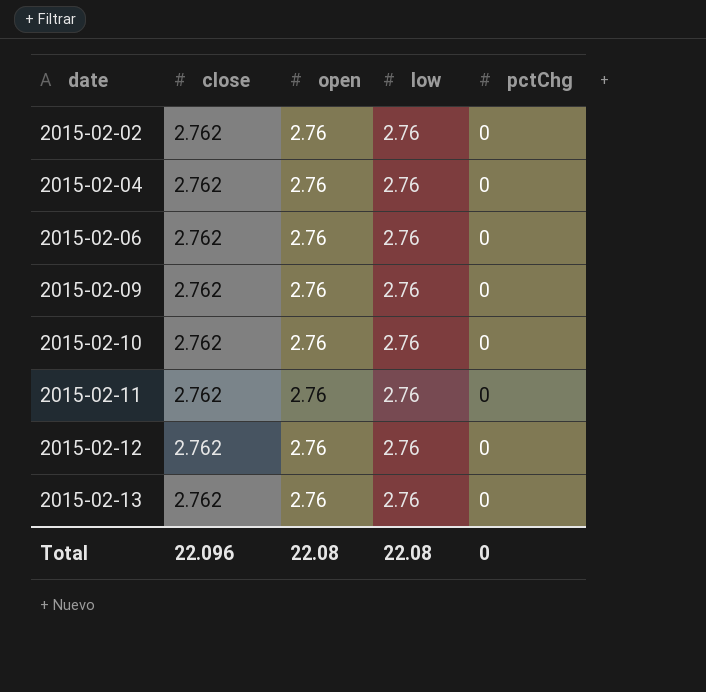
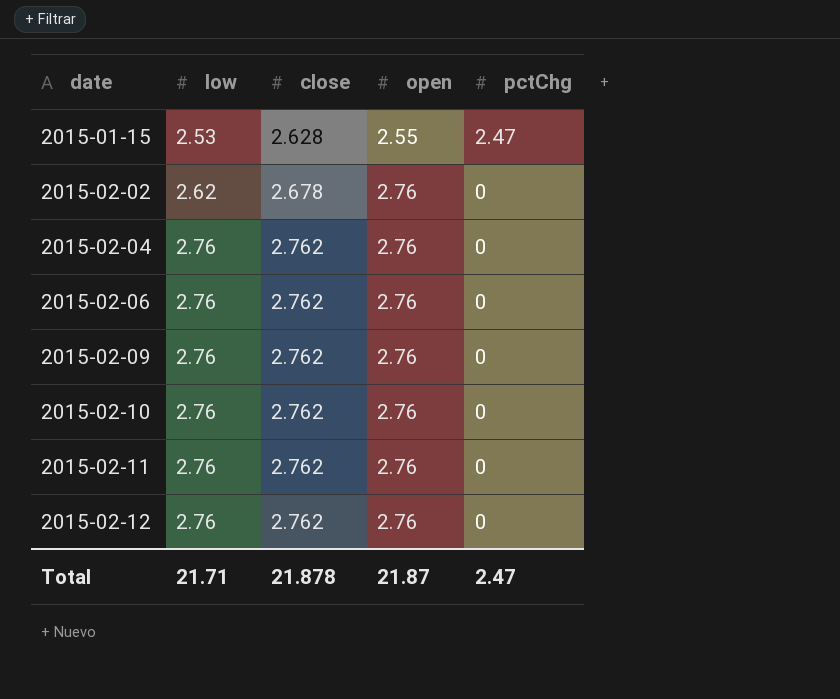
column low | position: 4 -> 2
row 2015-02-13: 2.762 | 2.76 | 2.76 | 0 -> none
row 2015-01-15: none -> 2.53 | 2.628 | 2.55 | 2.47
2015-02-02 | low: 2.76 -> 2.62
2015-02-02 | close: 2.762 -> 2.678
Total | low: 22.08 -> 21.71
Total | close: 22.096 -> 21.878
Total | open: 22.08 -> 21.87
Total | pctChg: 0 -> 2.47

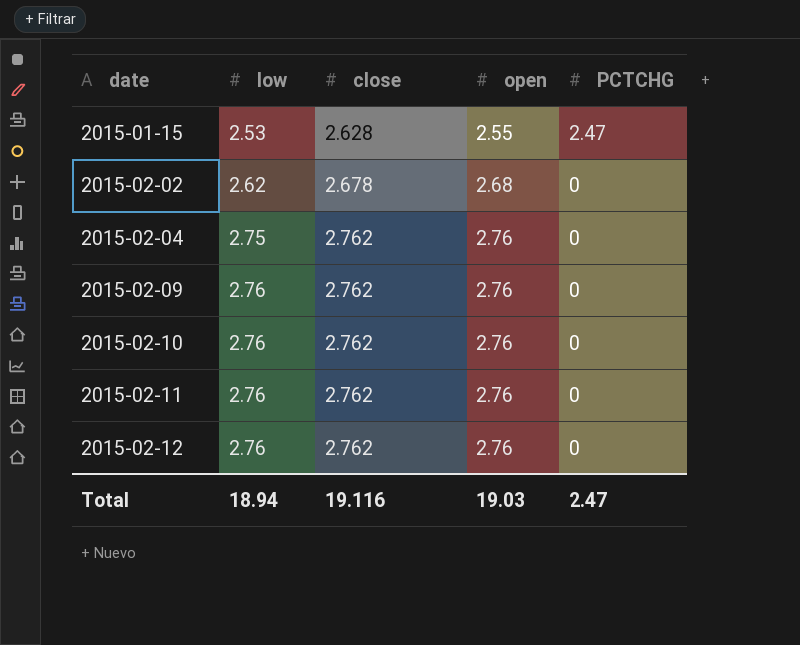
column name: pctChg -> PCTCHG
row 2015-02-06: 2.76 | 2.762 | 2.76 | 0 -> none
2015-02-02 | open: 2.76 -> 2.68
2015-02-04 | low: 2.76 -> 2.75
Total | low: 21.71 -> 18.94
Total | close: 21.878 -> 19.116
Total | open: 21.87 -> 19.03

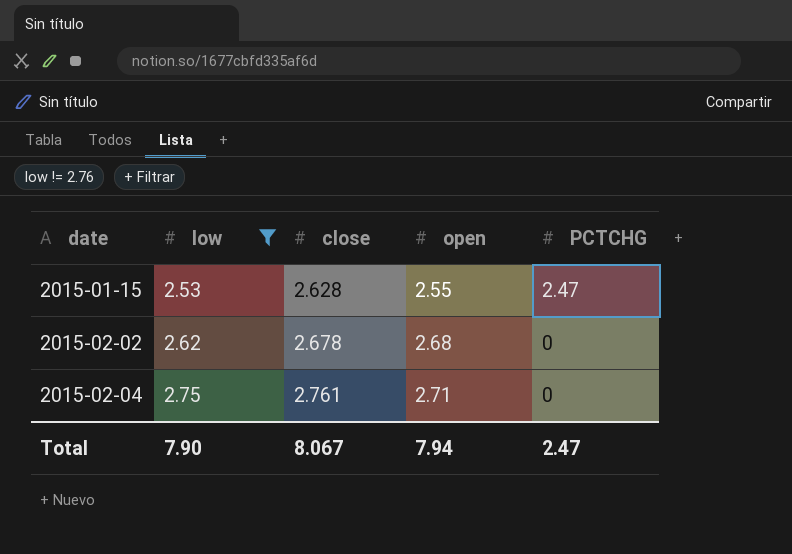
filter: none -> low != 2.76
2015-02-04 | close: 2.762 -> 2.761
2015-02-04 | open: 2.76 -> 2.71
Total | low: 18.94 -> 7.90
Total | close: 19.116 -> 8.067
Total | open: 19.03 -> 7.94

